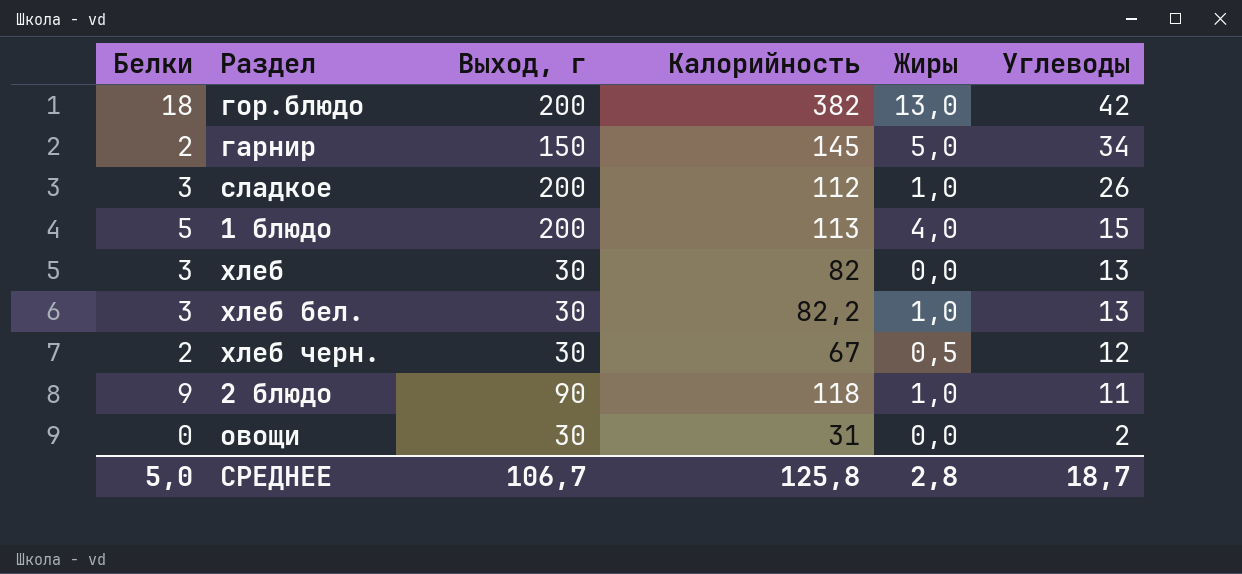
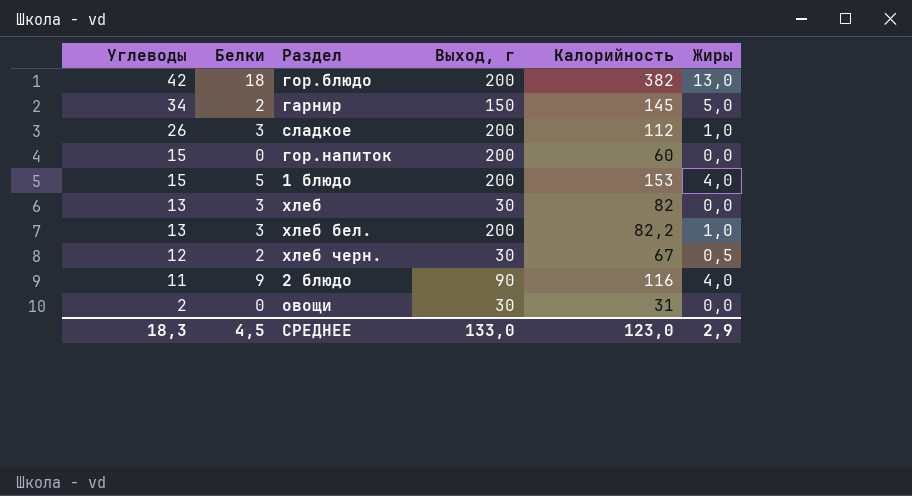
column Углеводы | position: 6 -> 1
row гор.напиток: none -> 15 | 0 | 200 | 60 | 0,0
1 блюдо | Калорийность: 113 -> 153
хлеб бел. | Выход, г: 30 -> 200
2 блюдо | Калорийность: 118 -> 116
2 блюдо | Жиры: 1,0 -> 4,0
СРЕДНЕЕ | Углеводы: 18,7 -> 18,3
СРЕДНЕЕ | Белки: 5,0 -> 4,5
СРЕДНЕЕ | Выход, г: 106,7 -> 133,0
СРЕДНЕЕ | Калорийность: 125,8 -> 123,0
СРЕДНЕЕ | Жиры: 2,8 -> 2,9

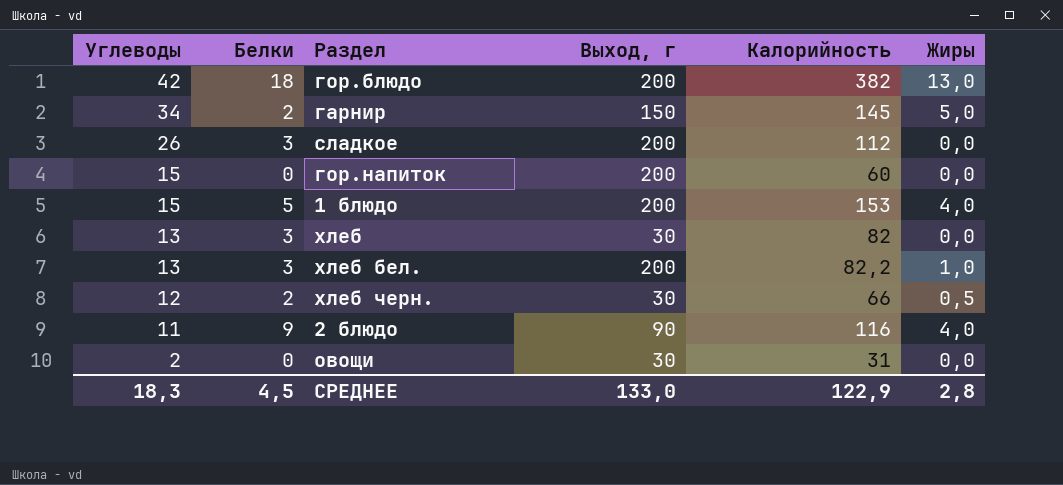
сладкое | Жиры: 1,0 -> 0,0
хлеб черн. | Калорийность: 67 -> 66
СРЕДНЕЕ | Калорийность: 123,0 -> 122,9
СРЕДНЕЕ | Жиры: 2,9 -> 2,8

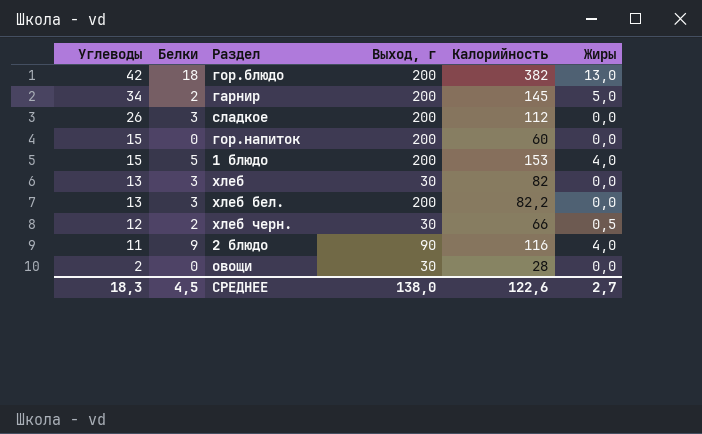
гарнир | Выход, г: 150 -> 200
хлеб бел. | Жиры: 1,0 -> 0,0
овощи | Калорийность: 31 -> 28
СРЕДНЕЕ | Выход, г: 133,0 -> 138,0
СРЕДНЕЕ | Калорийность: 122,9 -> 122,6
СРЕДНЕЕ | Жиры: 2,8 -> 2,7

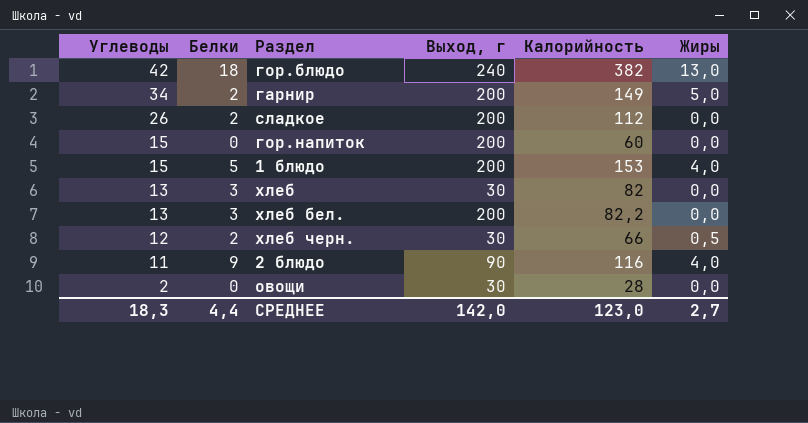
гор.блюдо | Выход, г: 200 -> 240
гарнир | Калорийность: 145 -> 149
сладкое | Белки: 3 -> 2
СРЕДНЕЕ | Белки: 4,5 -> 4,4
СРЕДНЕЕ | Выход, г: 138,0 -> 142,0
СРЕДНЕЕ | Калорийность: 122,6 -> 123,0

